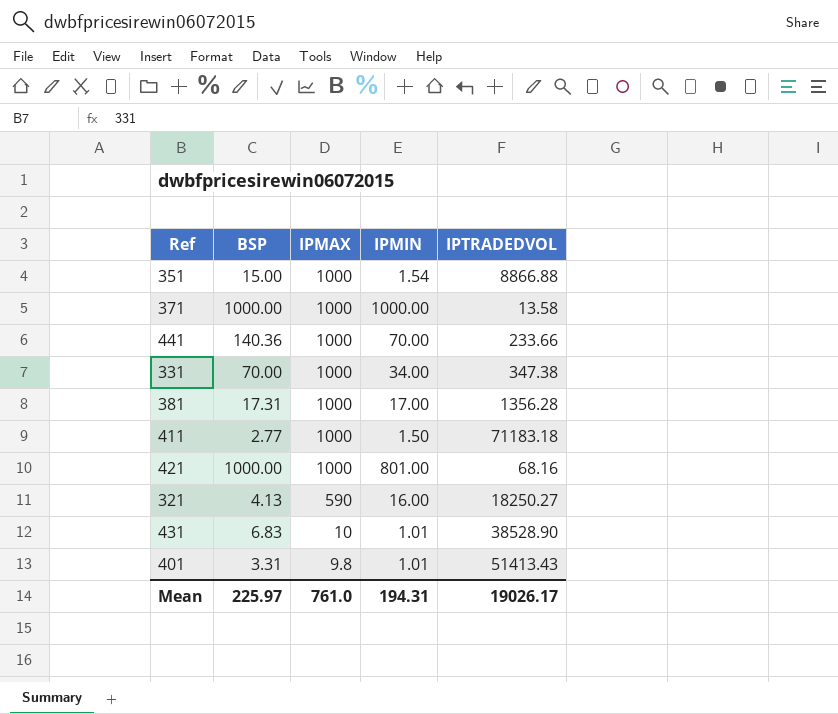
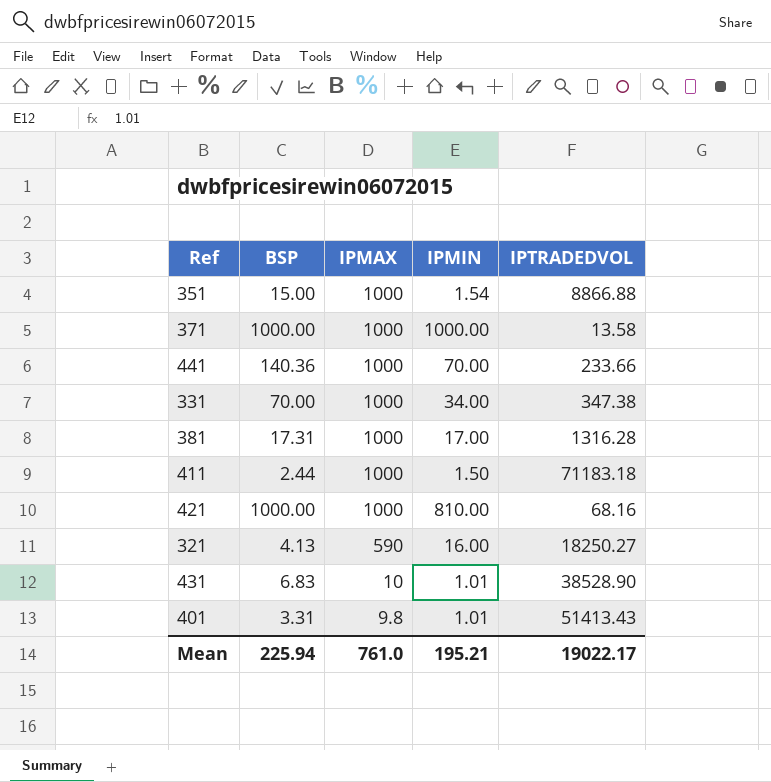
381 | IPTRADEDVOL: 1356.28 -> 1316.28
411 | BSP: 2.77 -> 2.44
421 | IPMIN: 801.00 -> 810.00
Mean | BSP: 225.97 -> 225.94
Mean | IPMIN: 194.31 -> 195.21
Mean | IPTRADEDVOL: 19026.17 -> 19022.17

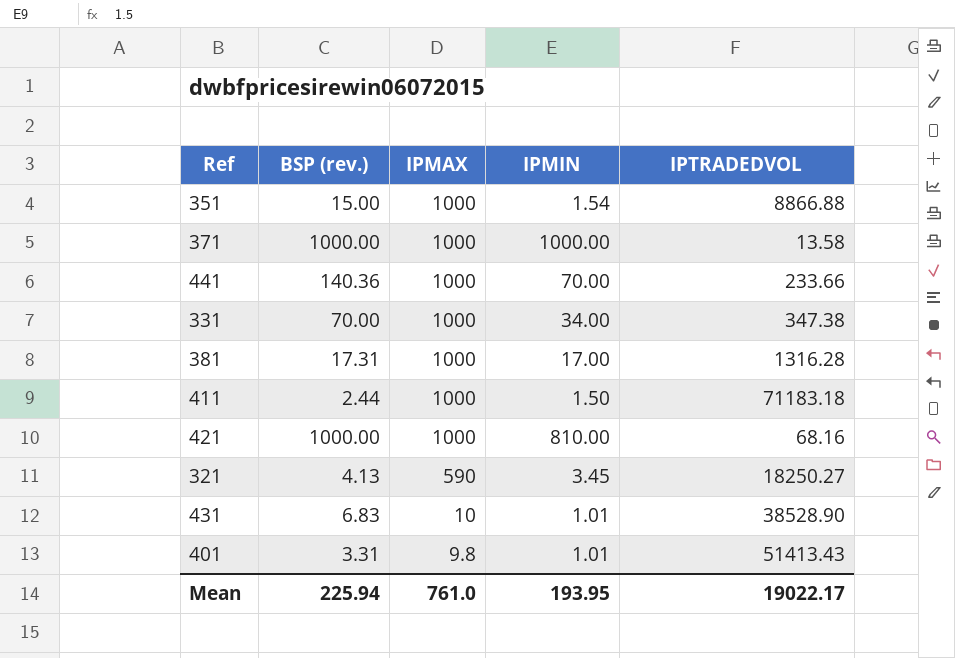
column name: BSP -> BSP (rev.)
321 | IPMIN: 16.00 -> 3.45
Mean | IPMIN: 195.21 -> 193.95

